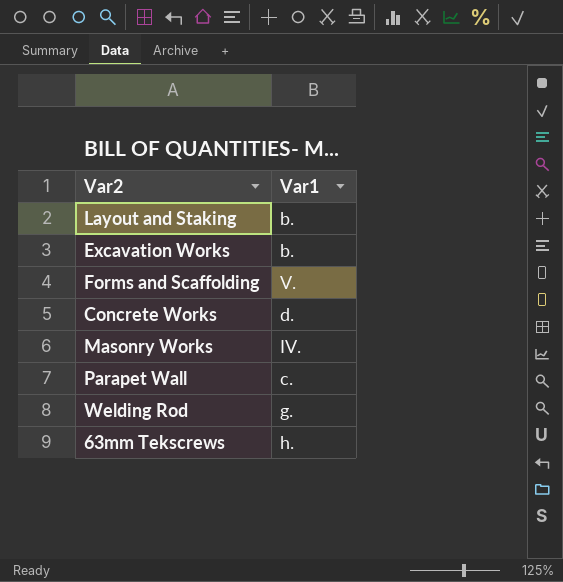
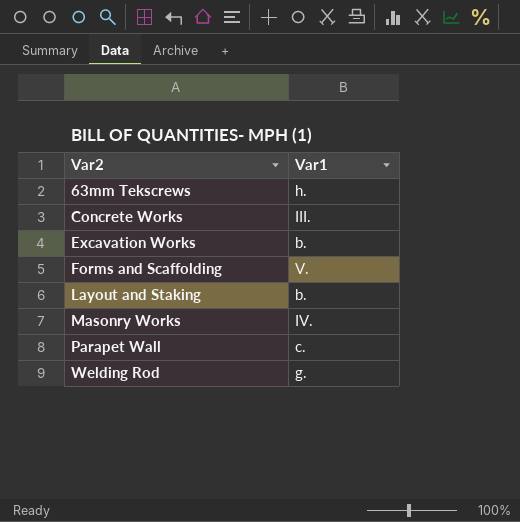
row order: none -> Var2 ascending
Concrete Works | Var1: d. -> III.

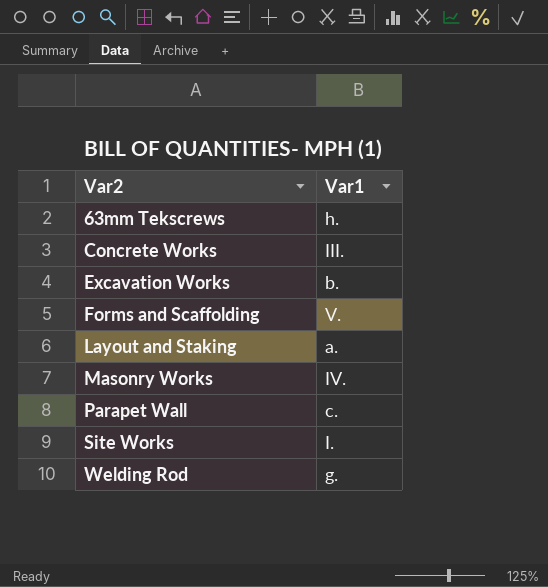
Layout and Staking | Var1: b. -> a.
row Site Works: none -> I.

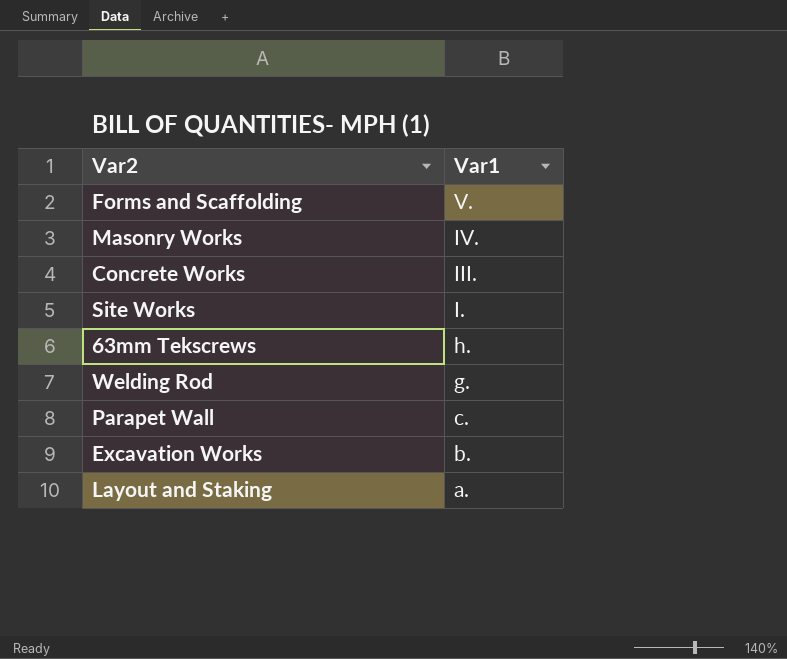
row order: Var2 ascending -> Var1 descending

